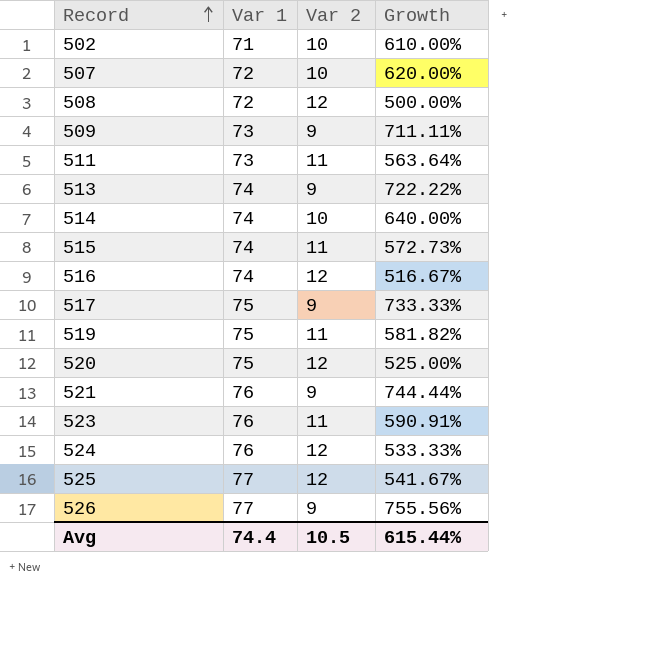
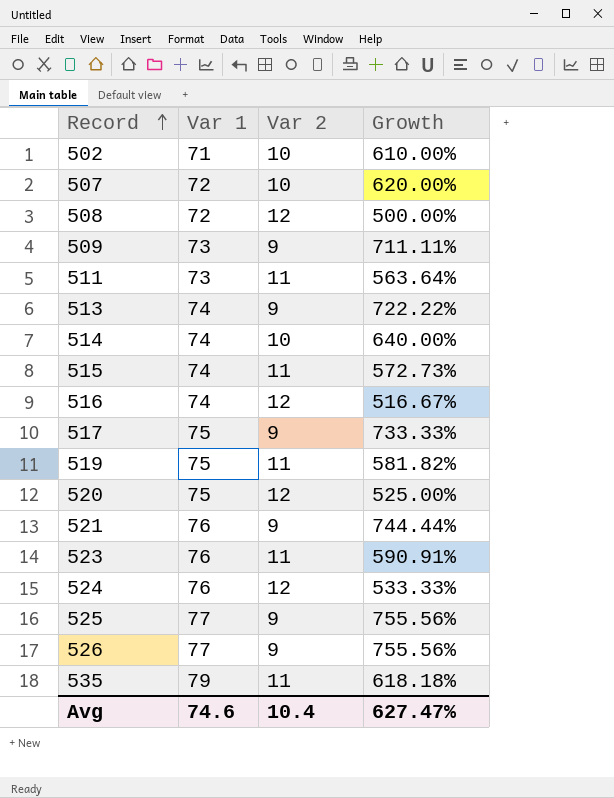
525 | Var 2: 12 -> 9
525 | Growth: 541.67% -> 755.56%
row 535: none -> 79 | 11 | 618.18%
Avg | Var 1: 74.4 -> 74.6
Avg | Var 2: 10.5 -> 10.4
Avg | Growth: 615.44% -> 627.47%

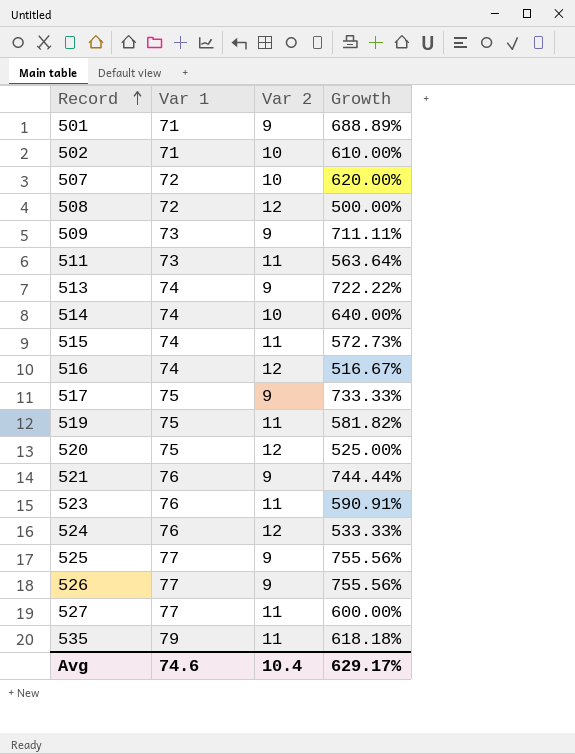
row 501: none -> 71 | 9 | 688.89%
row 527: none -> 77 | 11 | 600.00%
Avg | Growth: 627.47% -> 629.17%

